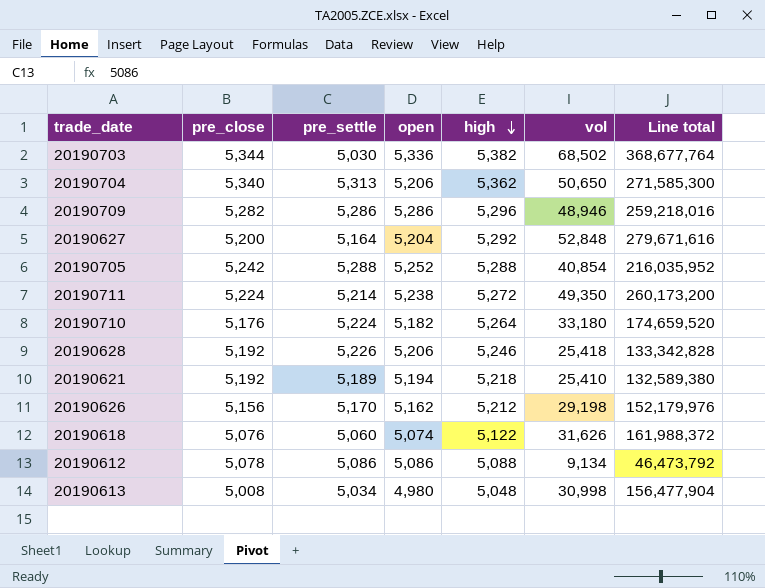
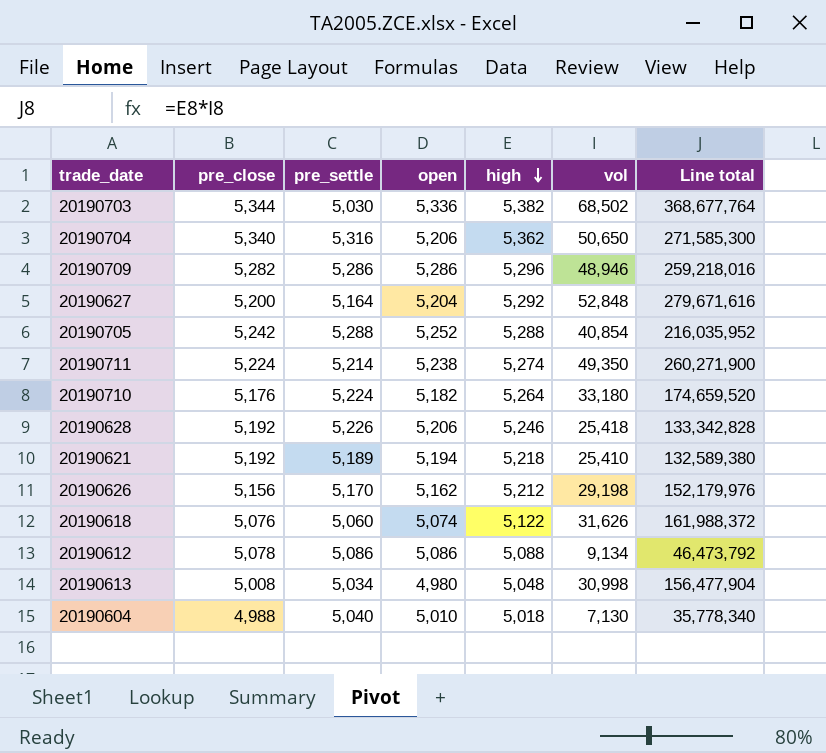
20190704 | pre_settle: 5,313 -> 5,316
20190711 | high: 5,272 -> 5,274
20190711 | Line total: 260,173,200 -> 260,271,900
row 20190604: none -> 4,988 | 5,040 | 5,010 | 5,018 | 7,130 | 35,778,340

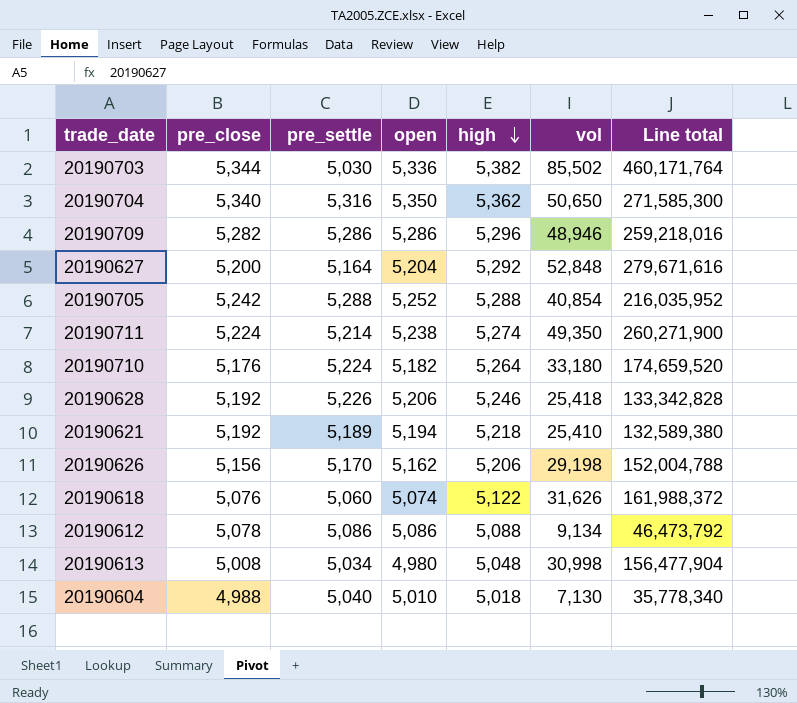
20190703 | vol: 68,502 -> 85,502
20190703 | Line total: 368,677,764 -> 460,171,764
20190704 | open: 5,206 -> 5,350
20190626 | high: 5,212 -> 5,206
20190626 | Line total: 152,179,976 -> 152,004,788

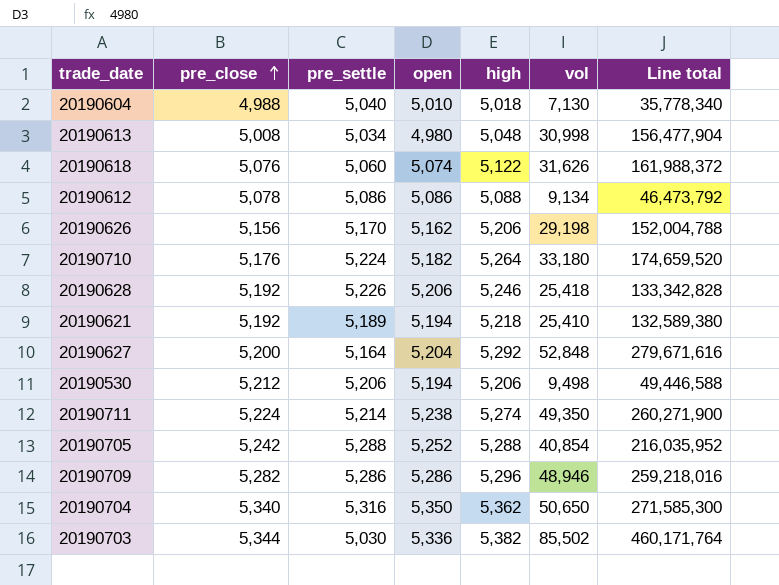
row order: high descending -> pre_close ascending
row 20190530: none -> 5,212 | 5,206 | 5,194 | 5,206 | 9,498 | 49,446,588

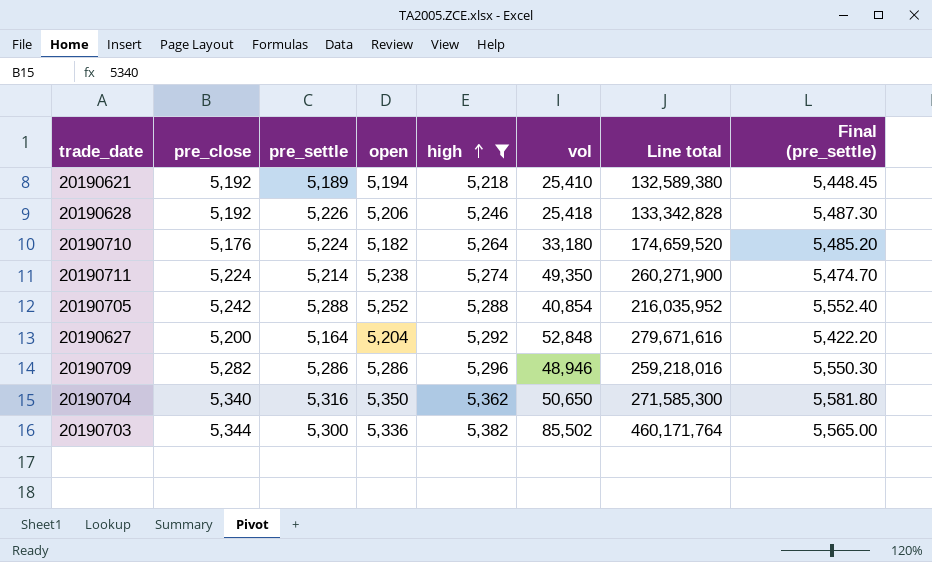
filter: none -> high >= 5,218
row order: pre_close ascending -> high ascending
column Final (pre_settle) | formula: none -> [pre_settle] * 1.05
20190703 | pre_settle: 5,030 -> 5,300

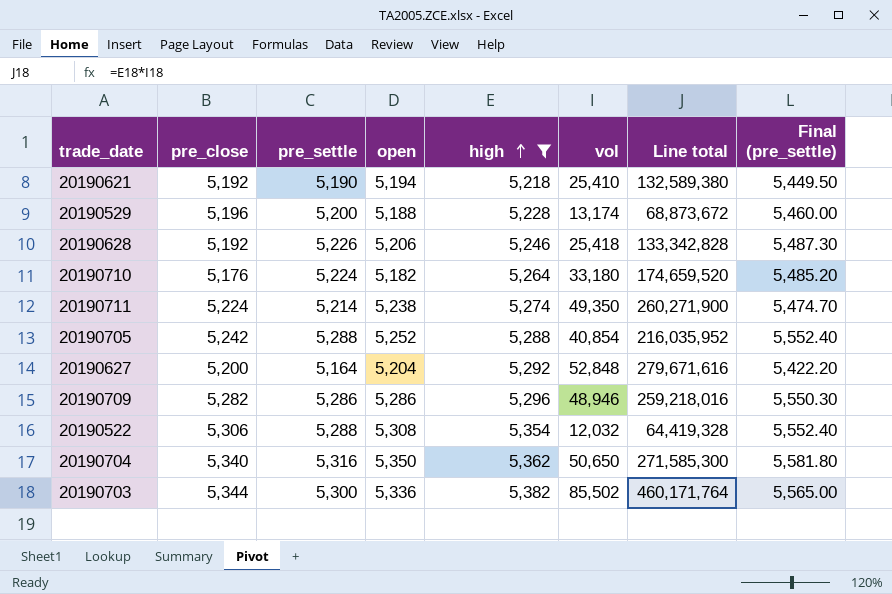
20190621 | pre_settle: 5,189 -> 5,190
20190621 | Final (pre_settle): 5,448.45 -> 5,449.50
row 20190529: none -> 5,196 | 5,200 | 5,188 | 5,228 | 13,174 | 68,873,672 | 5,460.00
row 20190522: none -> 5,306 | 5,288 | 5,308 | 5,354 | 12,032 | 64,419,328 | 5,552.40

